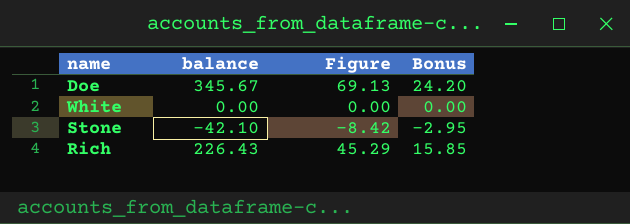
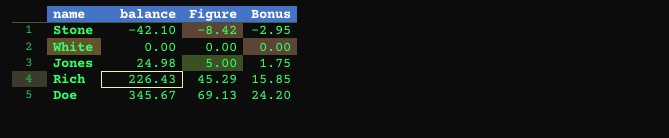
row order: none -> balance ascending
row Jones: none -> 24.98 | 5.00 | 1.75

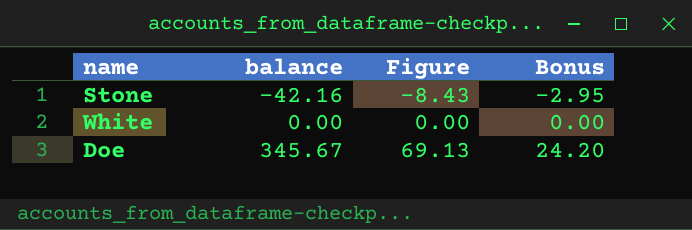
row Jones: 24.98 | 5.00 | 1.75 -> none
row Rich: 226.43 | 45.29 | 15.85 -> none
Stone | balance: -42.10 -> -42.16
Stone | Figure: -8.42 -> -8.43

